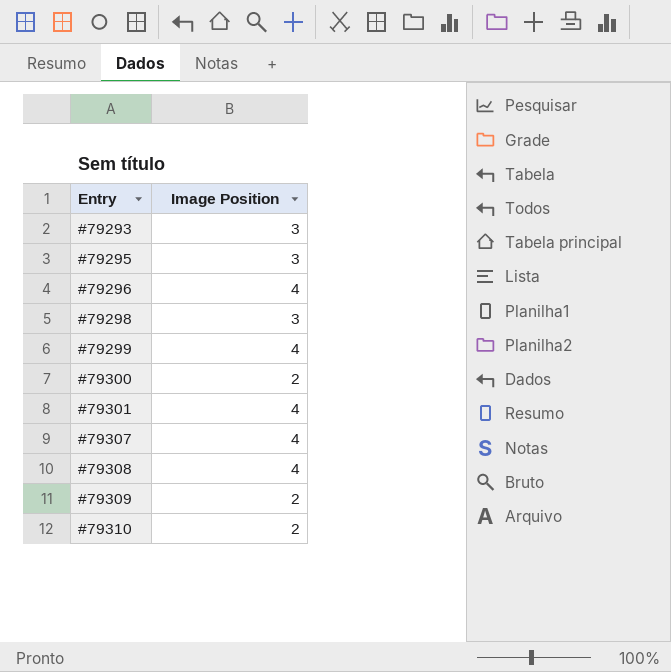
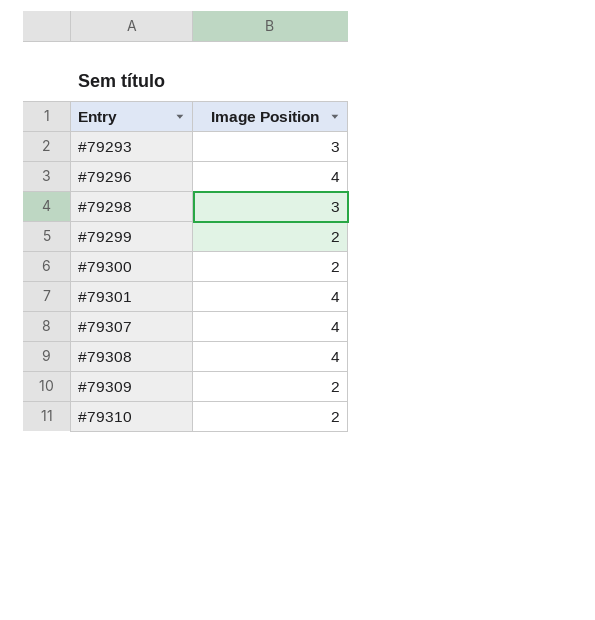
row #79295: 3 -> none
#79299 | Image Position: 4 -> 2

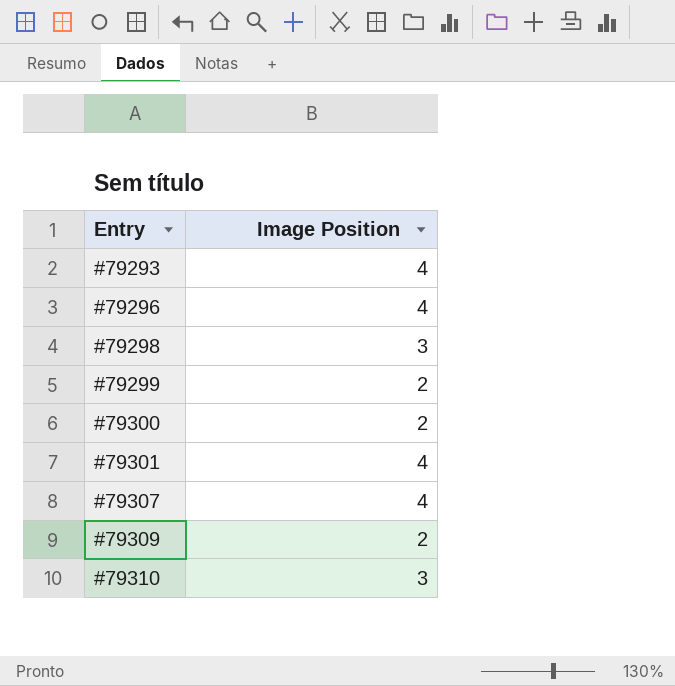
row #79308: 4 -> none
#79293 | Image Position: 3 -> 4
#79310 | Image Position: 2 -> 3

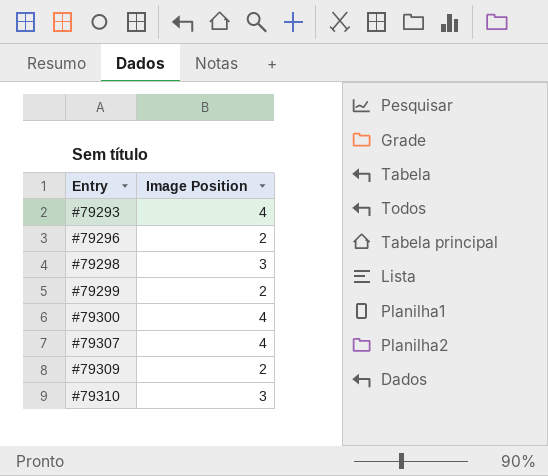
row #79301: 4 -> none
#79296 | Image Position: 4 -> 2
#79300 | Image Position: 2 -> 4

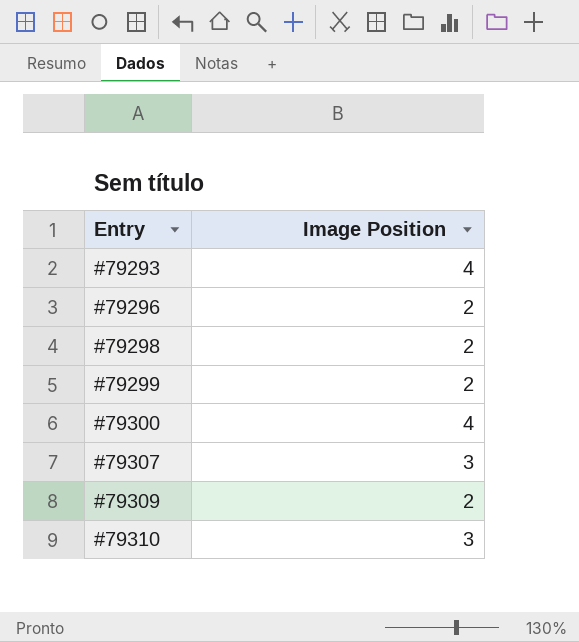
#79298 | Image Position: 3 -> 2
#79307 | Image Position: 4 -> 3

